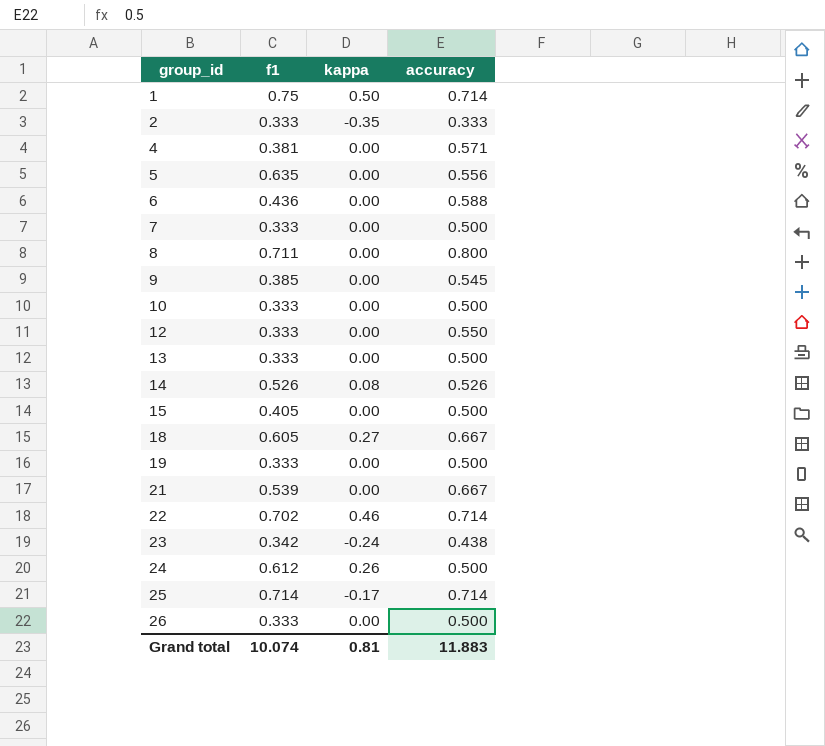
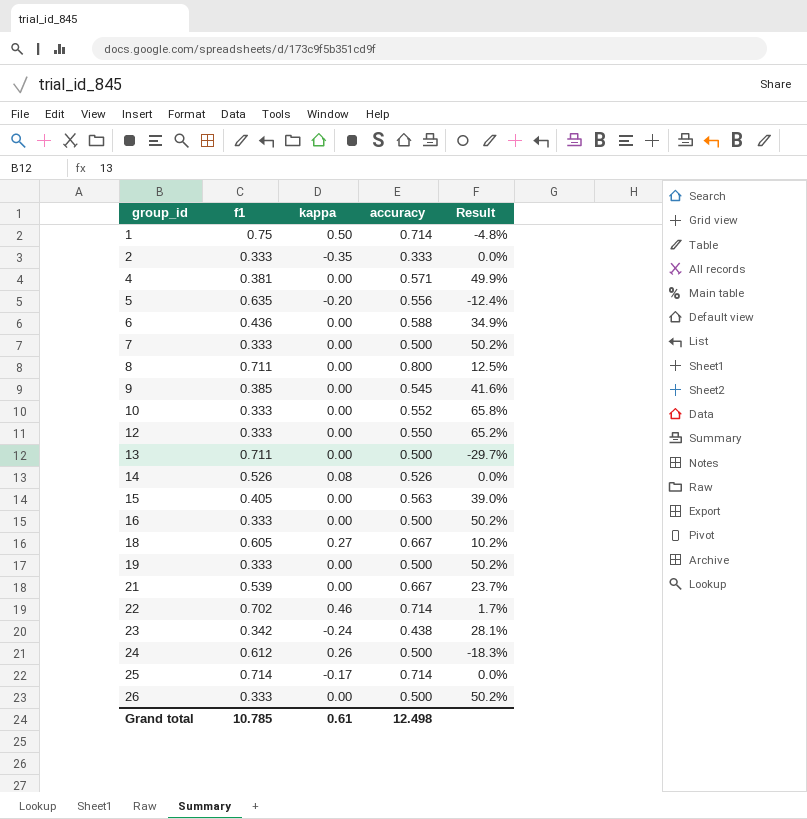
column Result | formula: none -> ([accuracy] - [f1]) / [f1]
5 | kappa: 0.00 -> -0.20
10 | accuracy: 0.500 -> 0.552
13 | f1: 0.333 -> 0.711
15 | accuracy: 0.500 -> 0.563
row 16: none -> 0.333 | 0.00 | 0.500 | 50.2%
Grand total | f1: 10.074 -> 10.785
Grand total | kappa: 0.81 -> 0.61
Grand total | accuracy: 11.883 -> 12.498

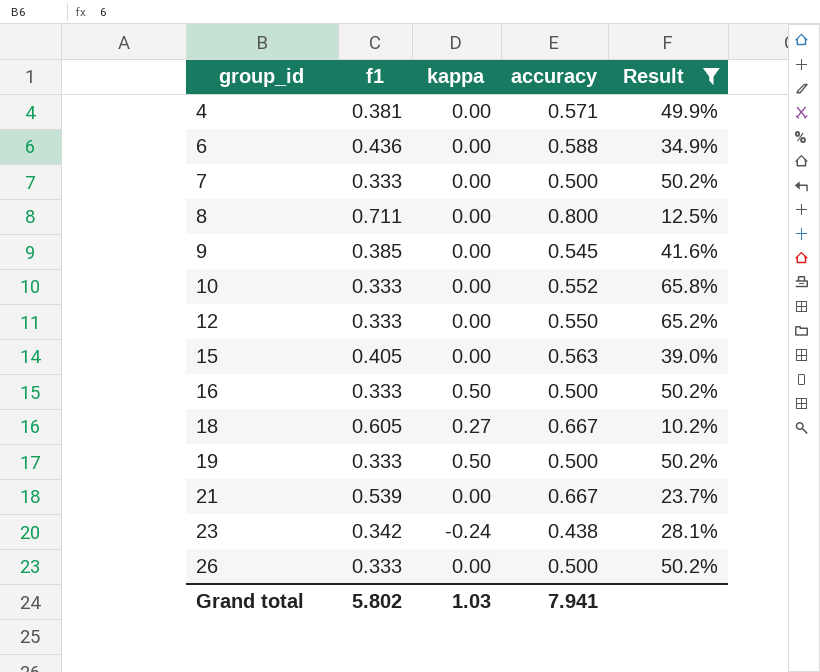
filter: none -> Result >= 10.2%
16 | kappa: 0.00 -> 0.50
19 | kappa: 0.00 -> 0.50
Grand total | f1: 10.785 -> 5.802
Grand total | kappa: 0.61 -> 1.03
Grand total | accuracy: 12.498 -> 7.941

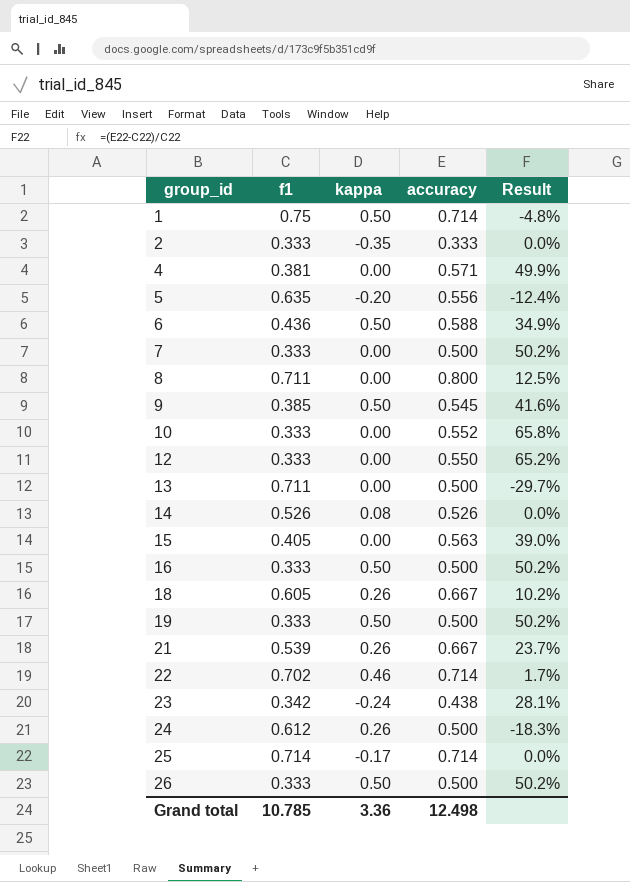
filter: Result >= 10.2% -> none
6 | kappa: 0.00 -> 0.50
9 | kappa: 0.00 -> 0.50
18 | kappa: 0.27 -> 0.26
21 | kappa: 0.00 -> 0.26
26 | kappa: 0.00 -> 0.50
Grand total | f1: 5.802 -> 10.785
Grand total | kappa: 1.03 -> 3.36
Grand total | accuracy: 7.941 -> 12.498

